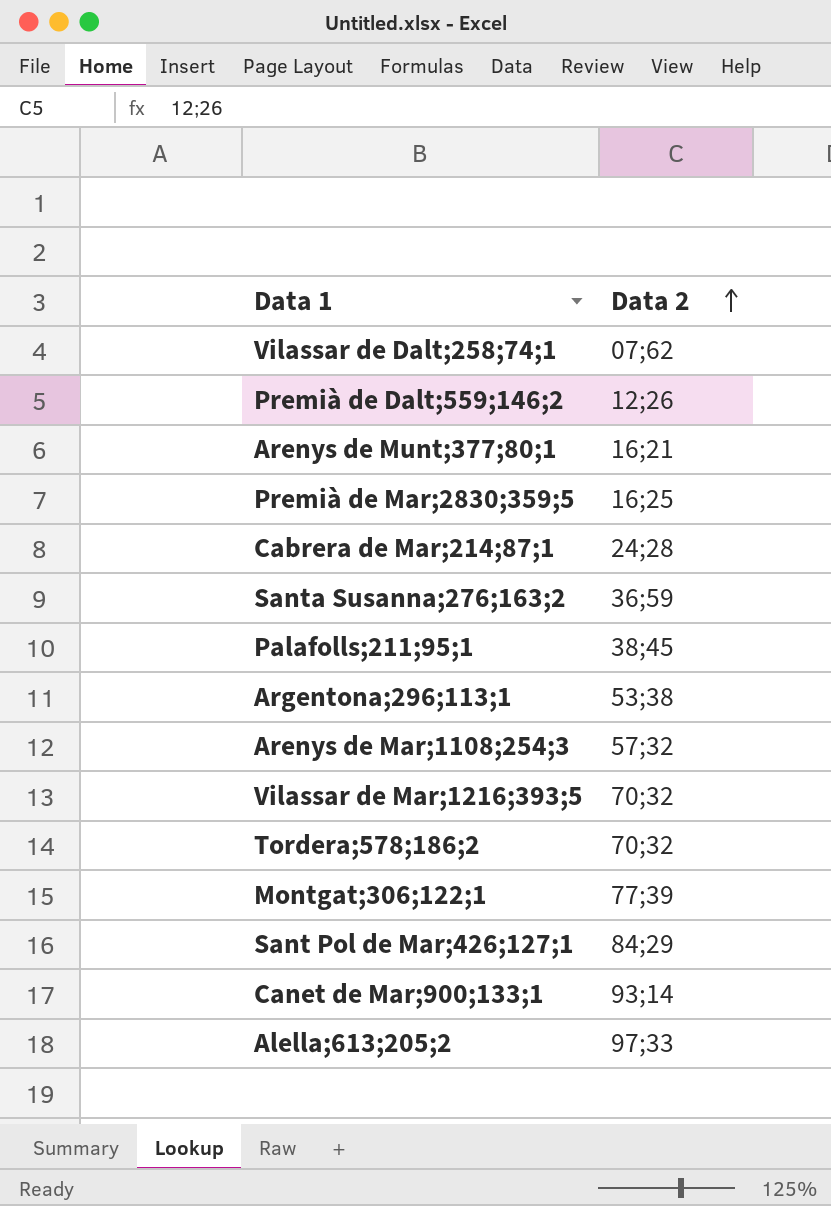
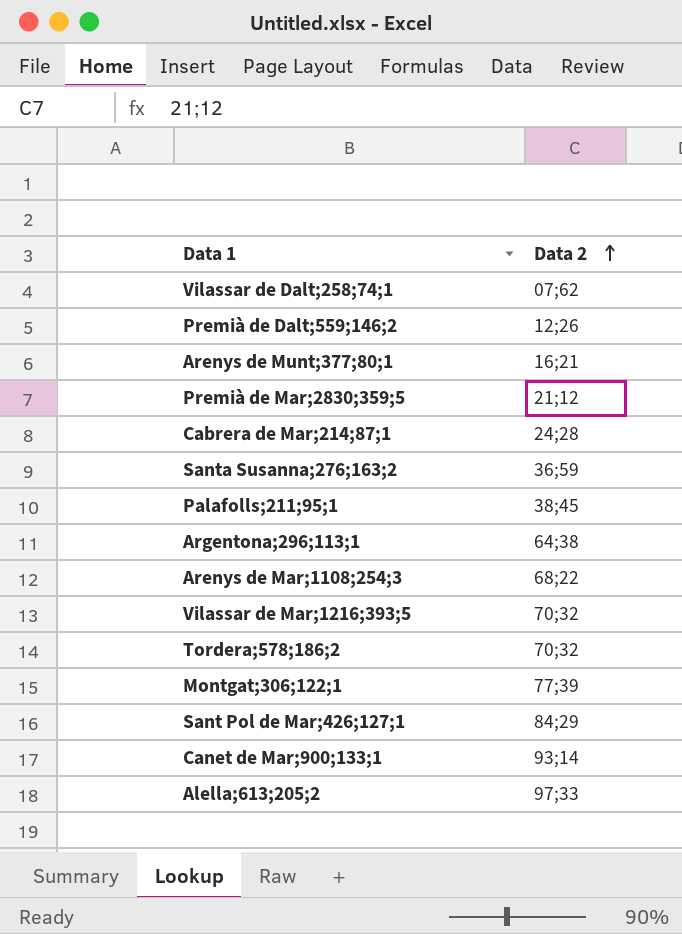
Premià de Mar;2830;359;5 | Data 2: 16;25 -> 21;12
Argentona;296;113;1 | Data 2: 53;38 -> 64;38
Arenys de Mar;1108;254;3 | Data 2: 57;32 -> 68;22

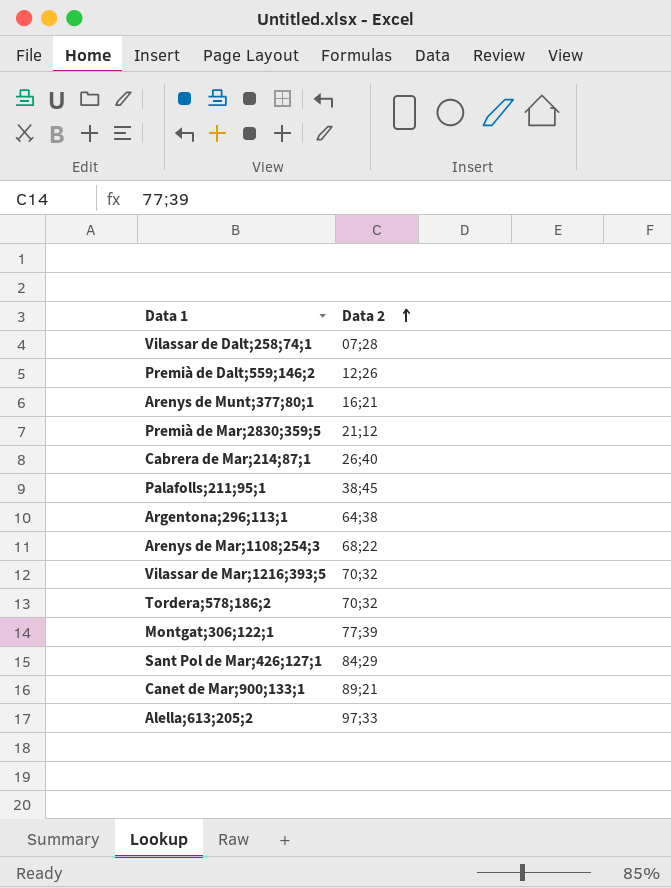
row Santa Susanna;276;163;2: 36;59 -> none
Vilassar de Dalt;258;74;1 | Data 2: 07;62 -> 07;28
Cabrera de Mar;214;87;1 | Data 2: 24;28 -> 26;40
Canet de Mar;900;133;1 | Data 2: 93;14 -> 89;21

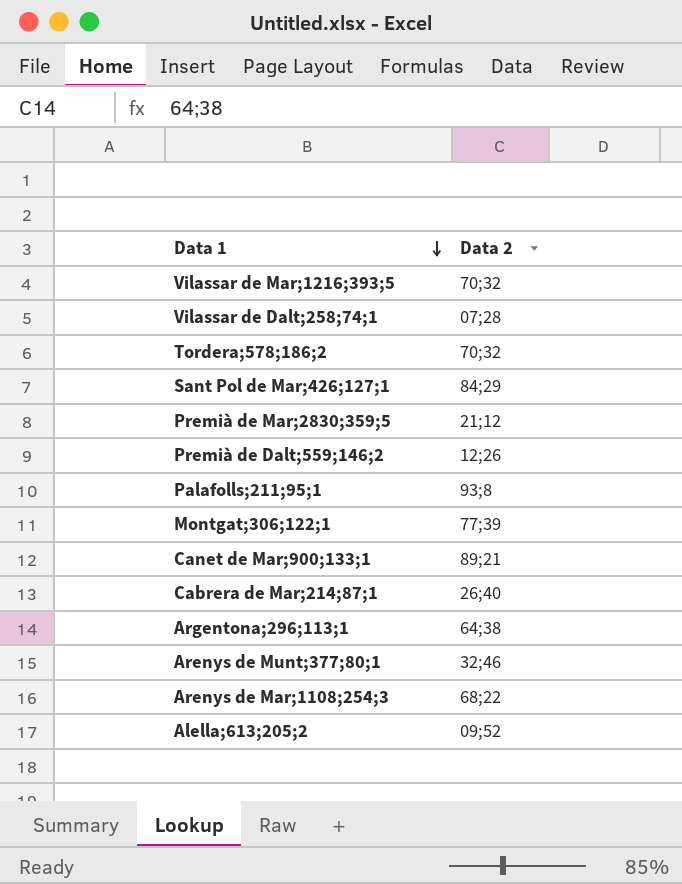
row order: Data 2 ascending -> Data 1 descending
Palafolls;211;95;1 | Data 2: 38;45 -> 93;8
Arenys de Munt;377;80;1 | Data 2: 16;21 -> 32;46
Alella;613;205;2 | Data 2: 97;33 -> 09;52

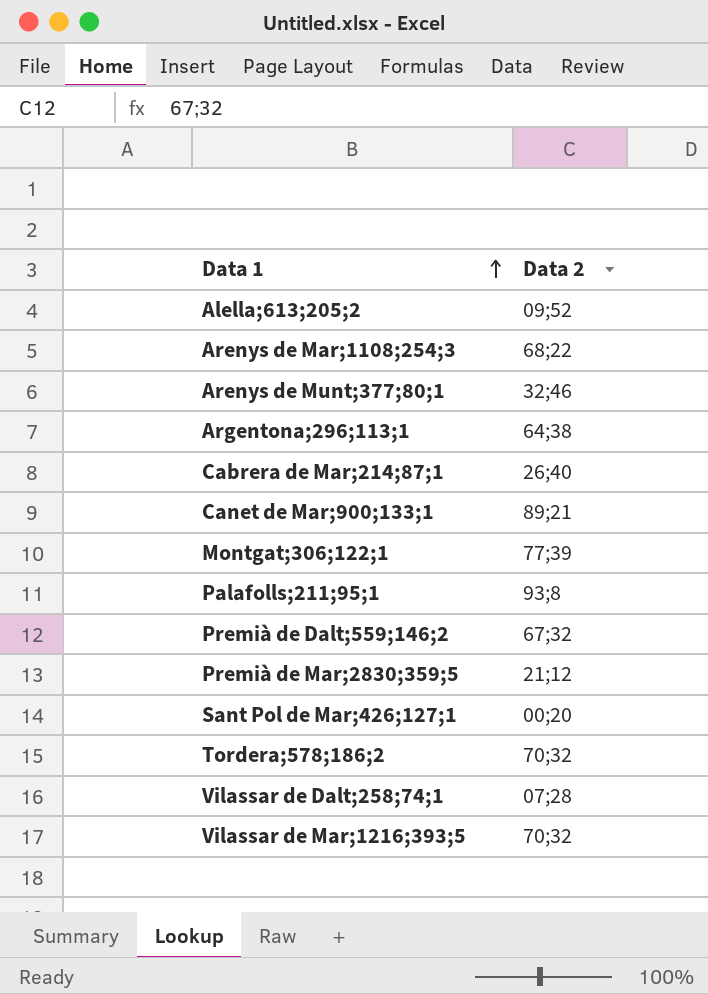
row order: Data 1 descending -> Data 1 ascending
Premià de Dalt;559;146;2 | Data 2: 12;26 -> 67;32
Sant Pol de Mar;426;127;1 | Data 2: 84;29 -> 00;20

